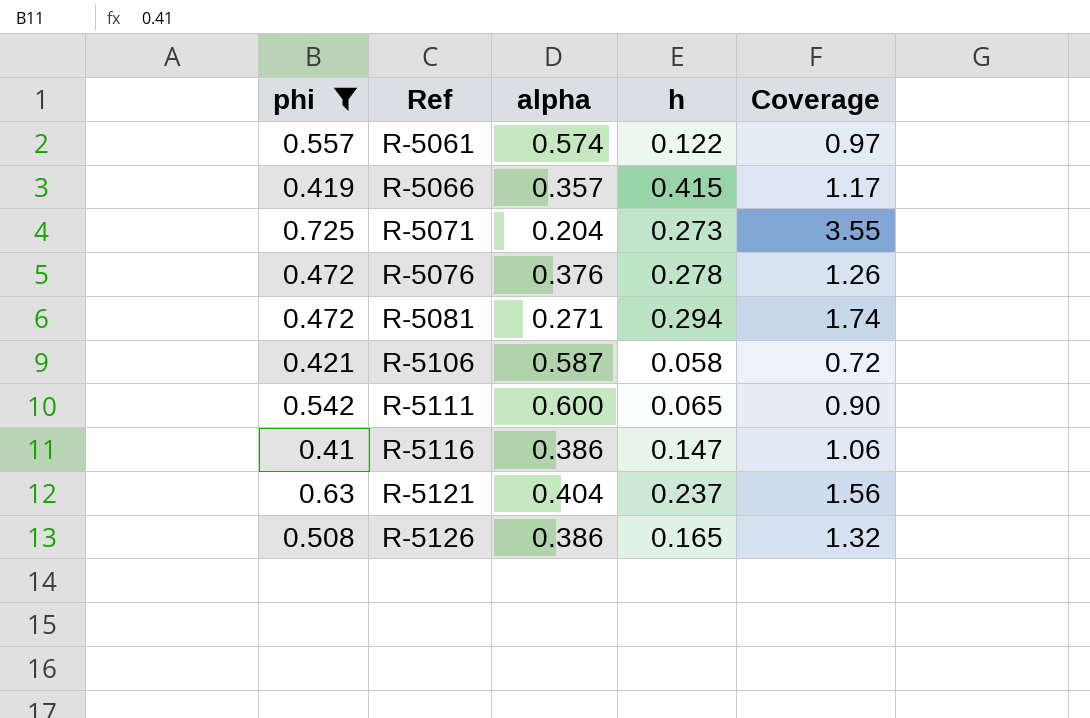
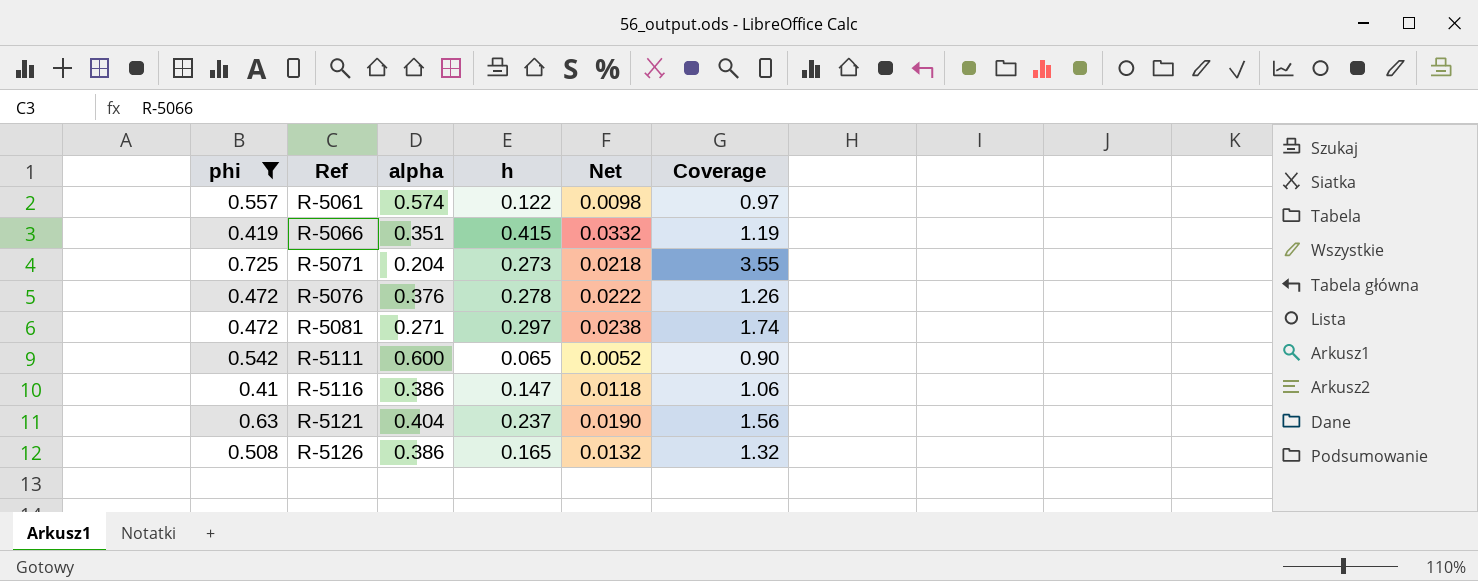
column Net | formula: none -> [h] * 0.08
row R-5106: 0.421 | 0.587 | 0.058 | 0.72 -> none
R-5066 | alpha: 0.357 -> 0.351
R-5066 | Coverage: 1.17 -> 1.19
R-5081 | h: 0.294 -> 0.297

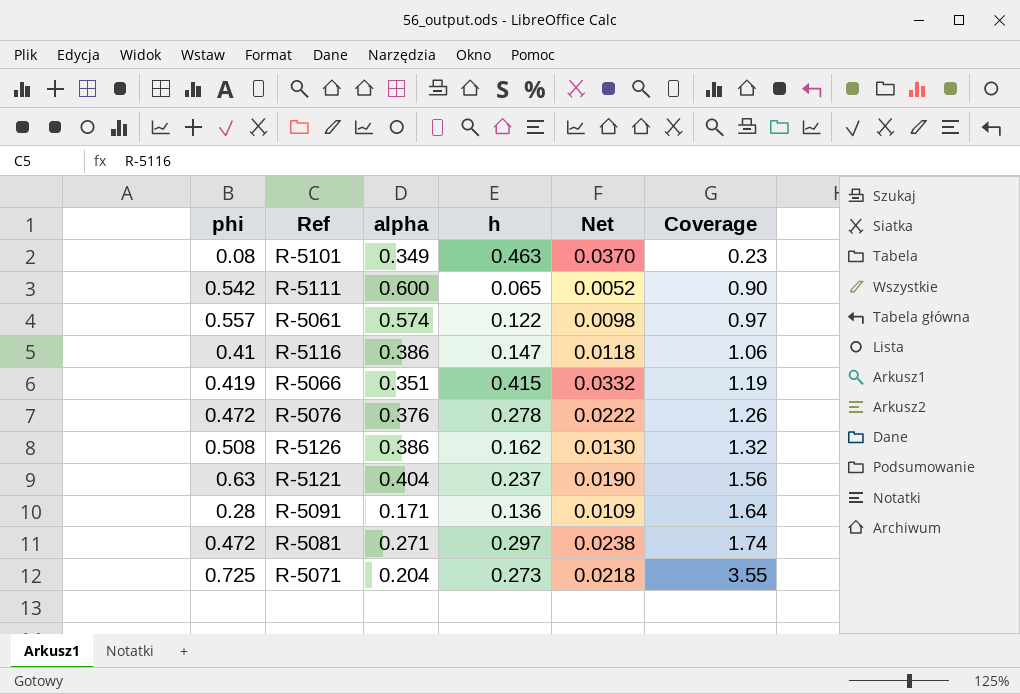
filter: phi >= 0.41 -> none
row order: Ref ascending -> Coverage ascending
R-5126 | h: 0.165 -> 0.162
R-5126 | Net: 0.0132 -> 0.0130

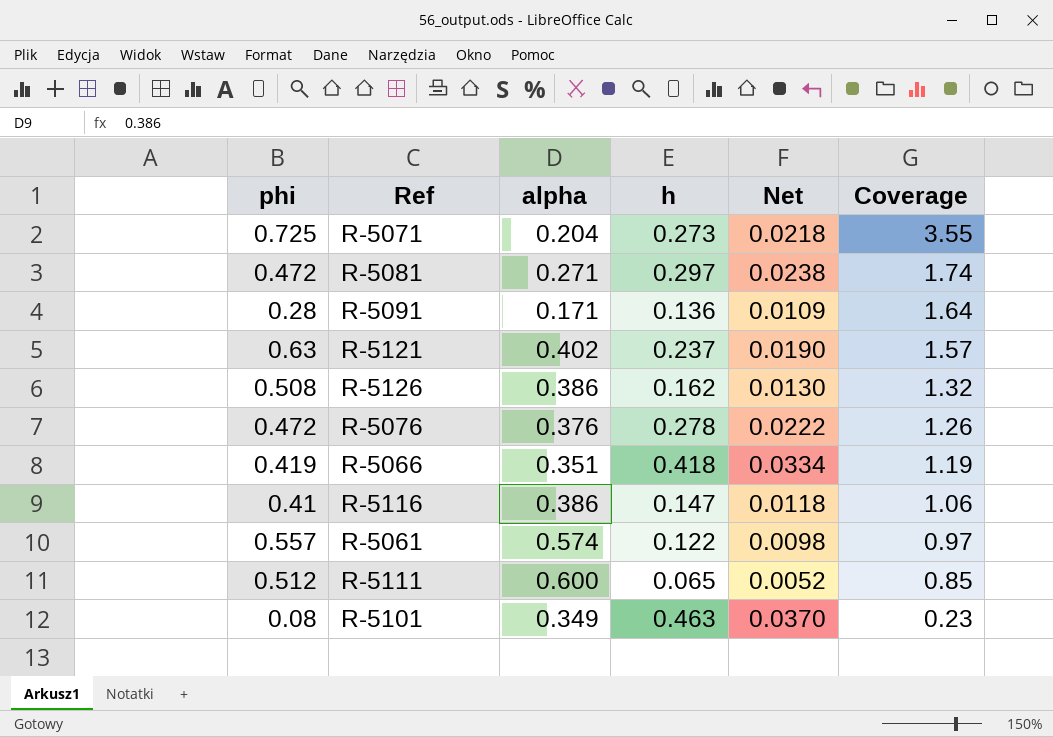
row order: Coverage ascending -> Coverage descending
R-5121 | alpha: 0.404 -> 0.402
R-5121 | Coverage: 1.56 -> 1.57
R-5066 | h: 0.415 -> 0.418
R-5066 | Net: 0.0332 -> 0.0334
R-5111 | phi: 0.542 -> 0.512
R-5111 | Coverage: 0.90 -> 0.85

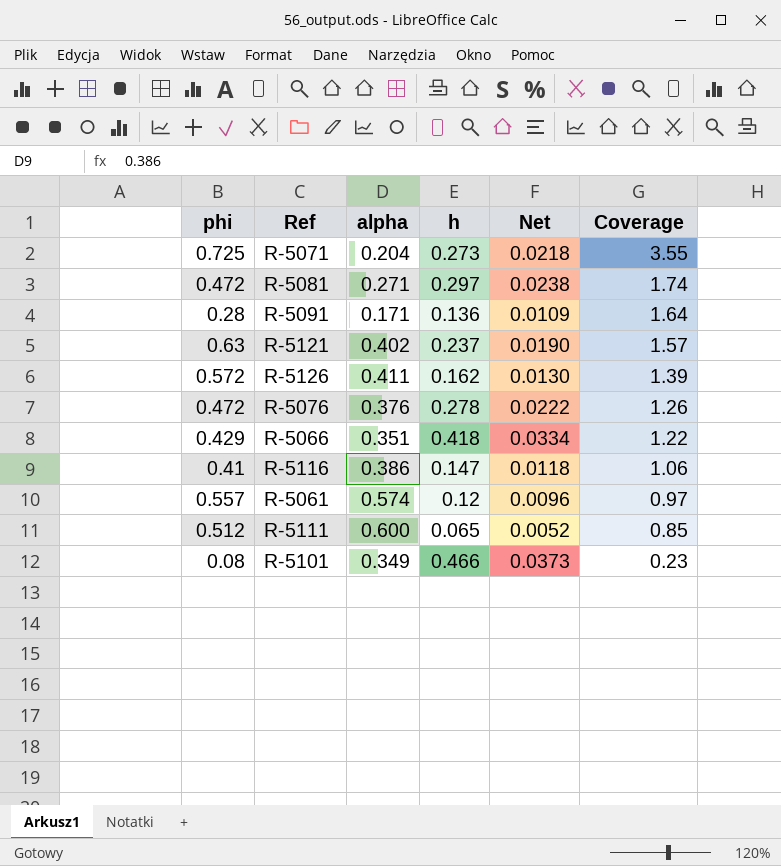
R-5126 | phi: 0.508 -> 0.572
R-5126 | alpha: 0.386 -> 0.411
R-5126 | Coverage: 1.32 -> 1.39
R-5066 | phi: 0.419 -> 0.429
R-5066 | Coverage: 1.19 -> 1.22
R-5061 | h: 0.122 -> 0.12
R-5061 | Net: 0.0098 -> 0.0096
R-5101 | h: 0.463 -> 0.466
R-5101 | Net: 0.0370 -> 0.0373

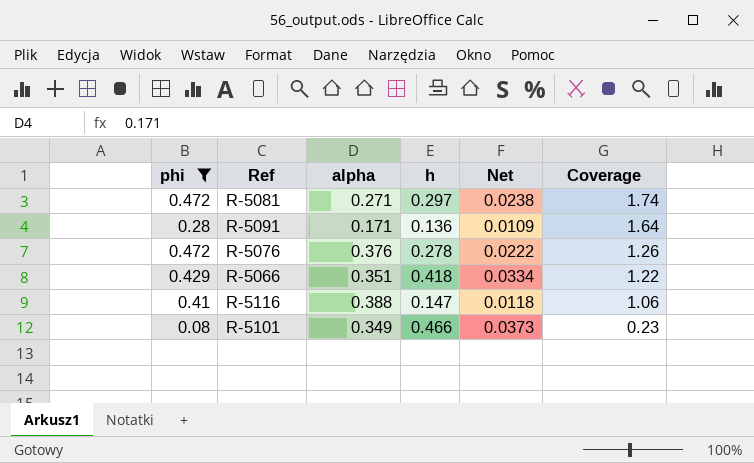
filter: none -> phi <= 0.472
R-5116 | alpha: 0.386 -> 0.388

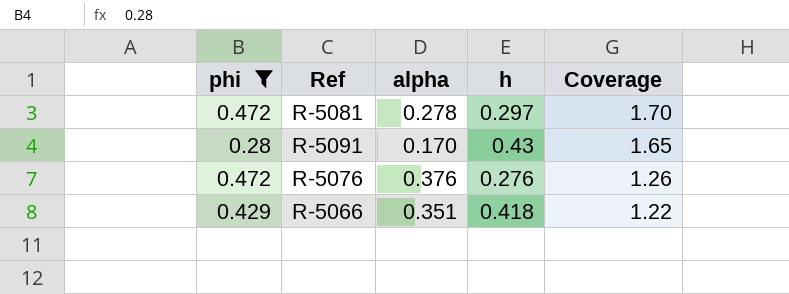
column Net | formula: [h] * 0.08 -> none
row R-5116: 0.41 | 0.388 | 0.147 | 0.0118 | 1.06 -> none
row R-5101: 0.08 | 0.349 | 0.466 | 0.0373 | 0.23 -> none
R-5081 | alpha: 0.271 -> 0.278
R-5081 | Coverage: 1.74 -> 1.70
R-5091 | alpha: 0.171 -> 0.170
R-5091 | h: 0.136 -> 0.43
R-5091 | Coverage: 1.64 -> 1.65
R-5076 | h: 0.278 -> 0.276

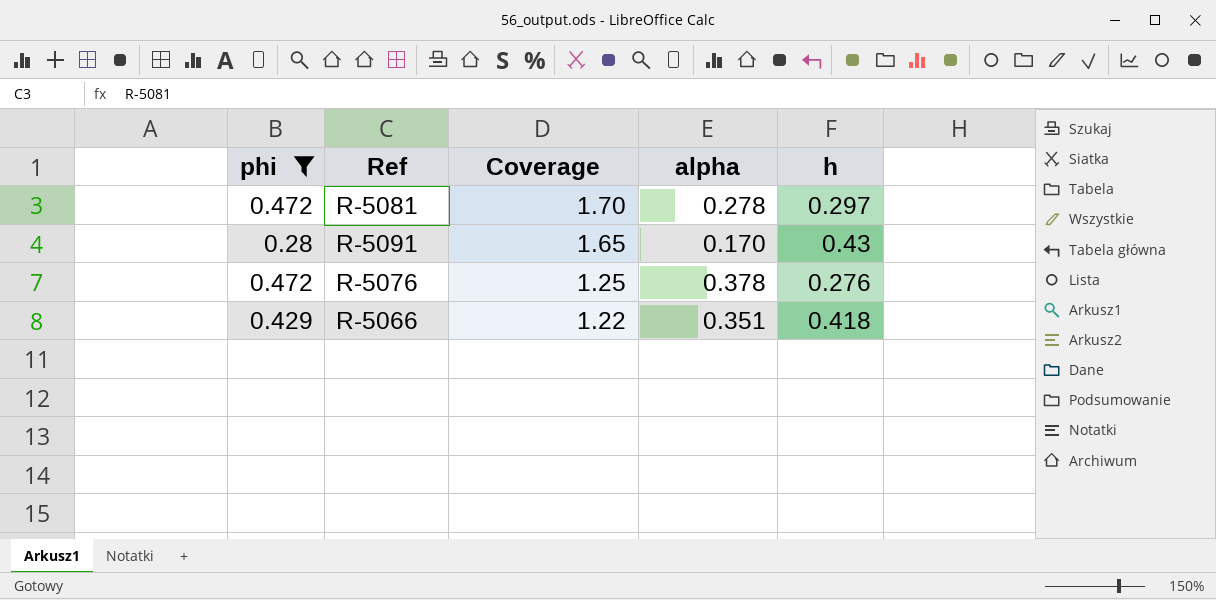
column Coverage | position: 5 -> 3
R-5076 | Coverage: 1.26 -> 1.25
R-5076 | alpha: 0.376 -> 0.378

